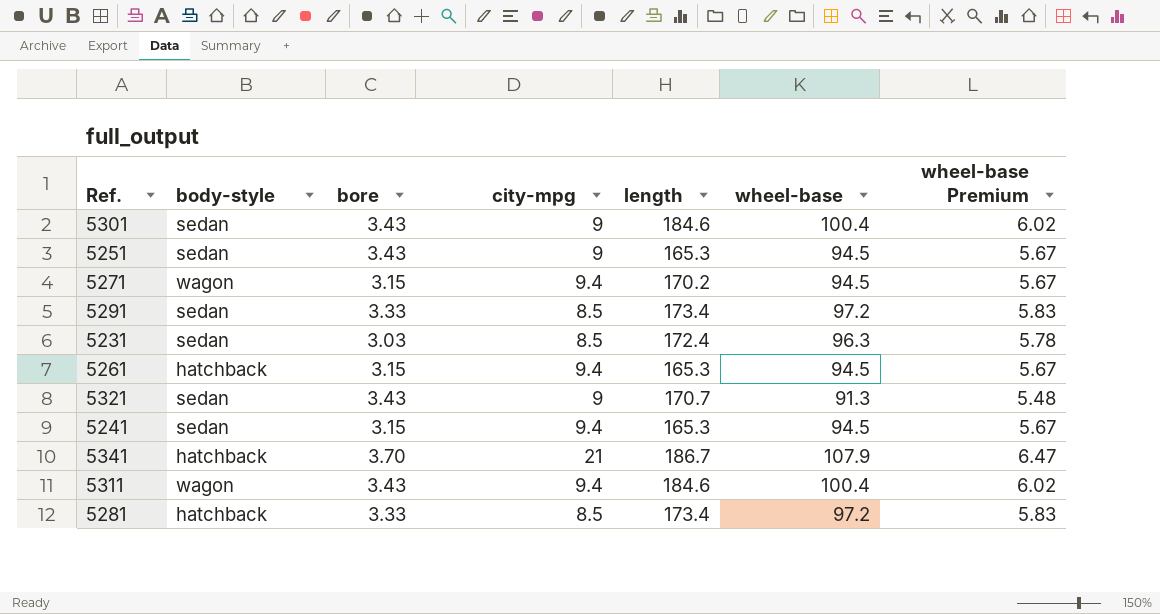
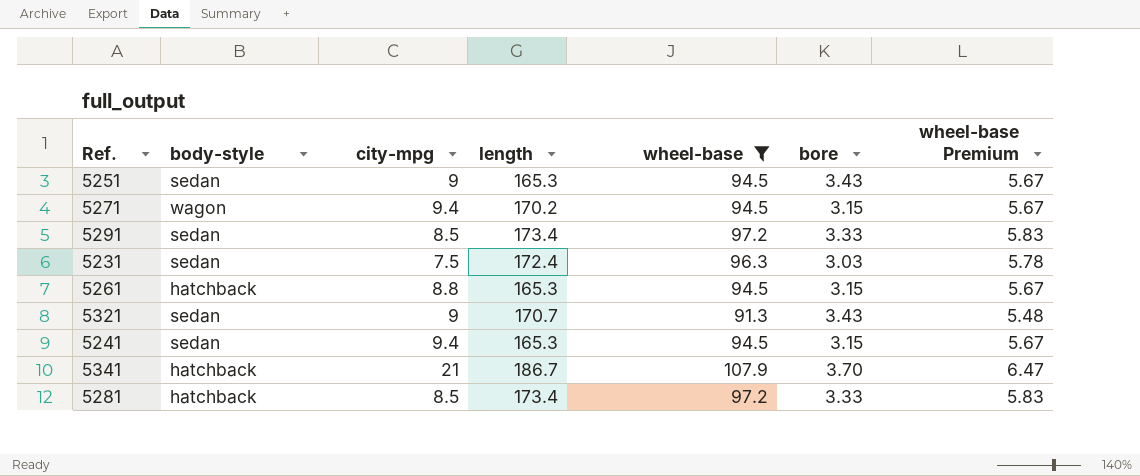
filter: none -> wheel-base != 100.4
column bore | position: 3 -> 6
5231 | city-mpg: 8.5 -> 7.5
5261 | city-mpg: 9.4 -> 8.8

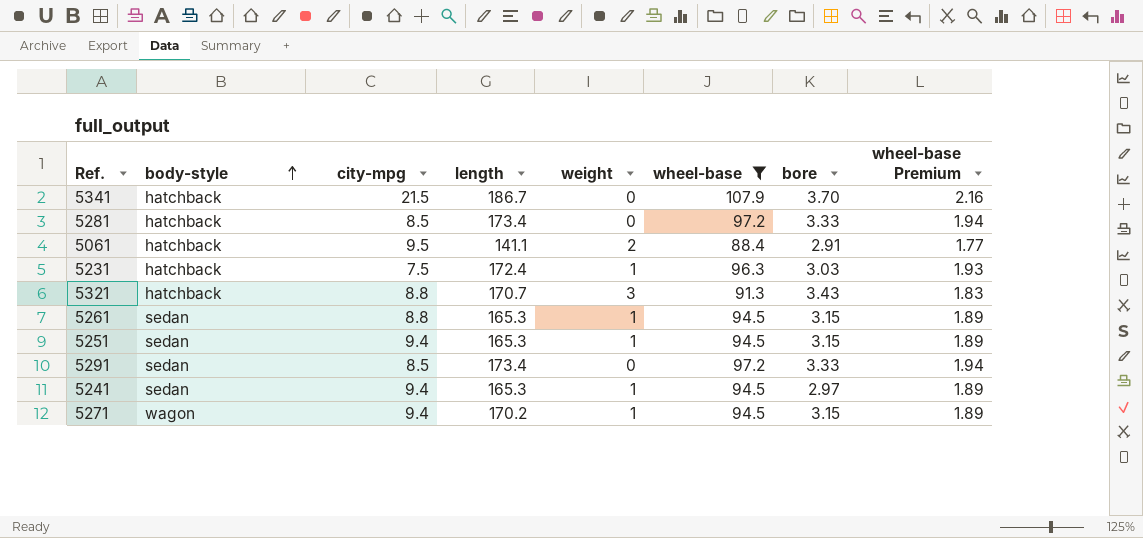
row order: none -> body-style ascending
column weight | position: none -> 5
column wheel-base Premium | formula: [wheel-base] * 0.06 -> [wheel-base] * 0.02
5341 | city-mpg: 21 -> 21.5
row 5061: none -> hatchback | 9.5 | 141.1 | 2 | 88.4 | 2.91 | 1.77
5231 | body-style: sedan -> hatchback
5321 | body-style: sedan -> hatchback
5321 | city-mpg: 9 -> 8.8
5261 | body-style: hatchback -> sedan
5251 | city-mpg: 9 -> 9.4
5251 | bore: 3.43 -> 3.15
5241 | bore: 3.15 -> 2.97

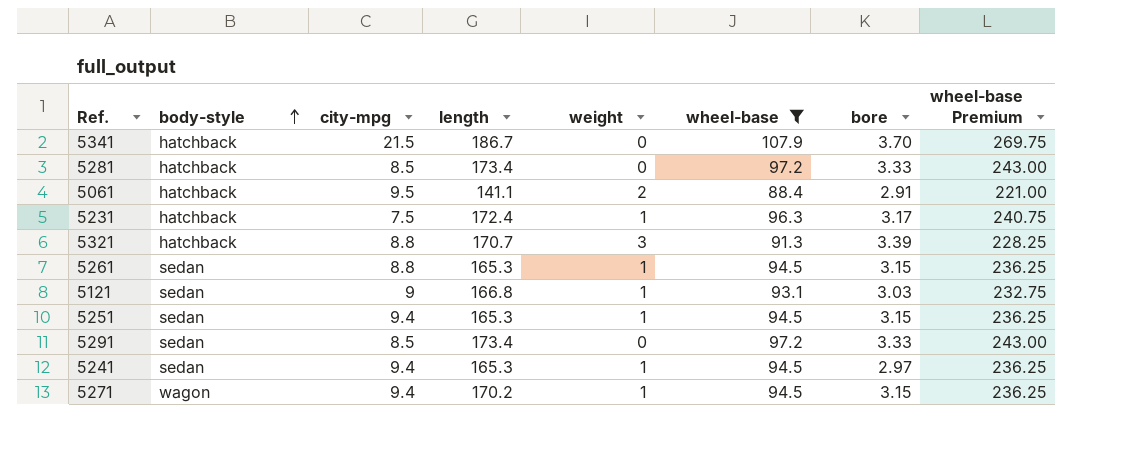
column wheel-base Premium | formula: [wheel-base] * 0.02 -> [wheel-base] * 2.5
5231 | bore: 3.03 -> 3.17
5321 | bore: 3.43 -> 3.39
row 5121: none -> sedan | 9 | 166.8 | 1 | 93.1 | 3.03 | 232.75

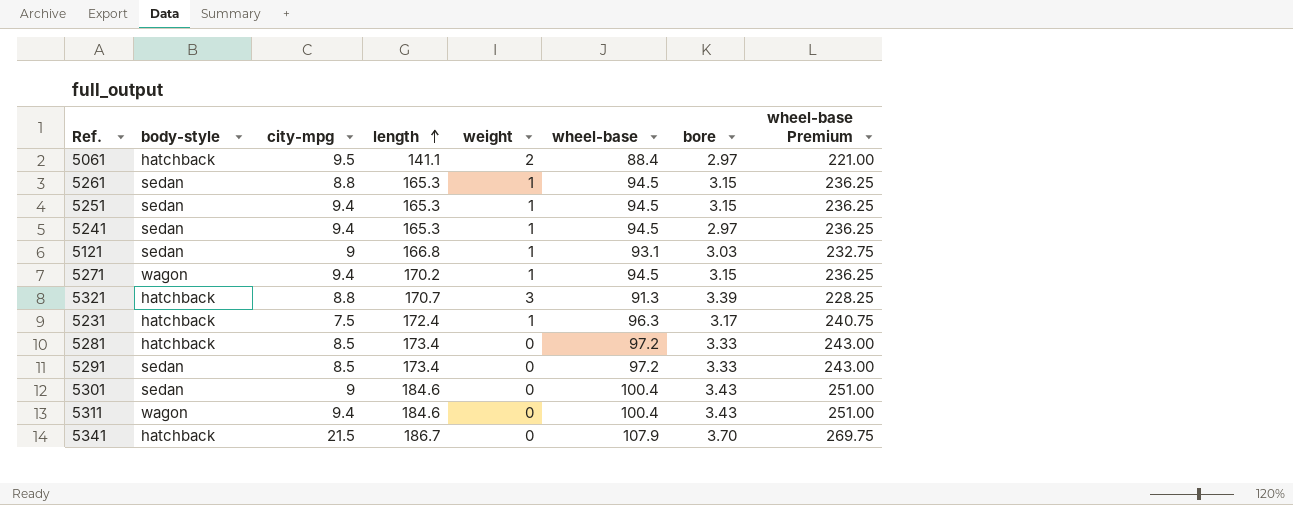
filter: wheel-base != 100.4 -> none
row order: body-style ascending -> length ascending
5061 | bore: 2.91 -> 2.97

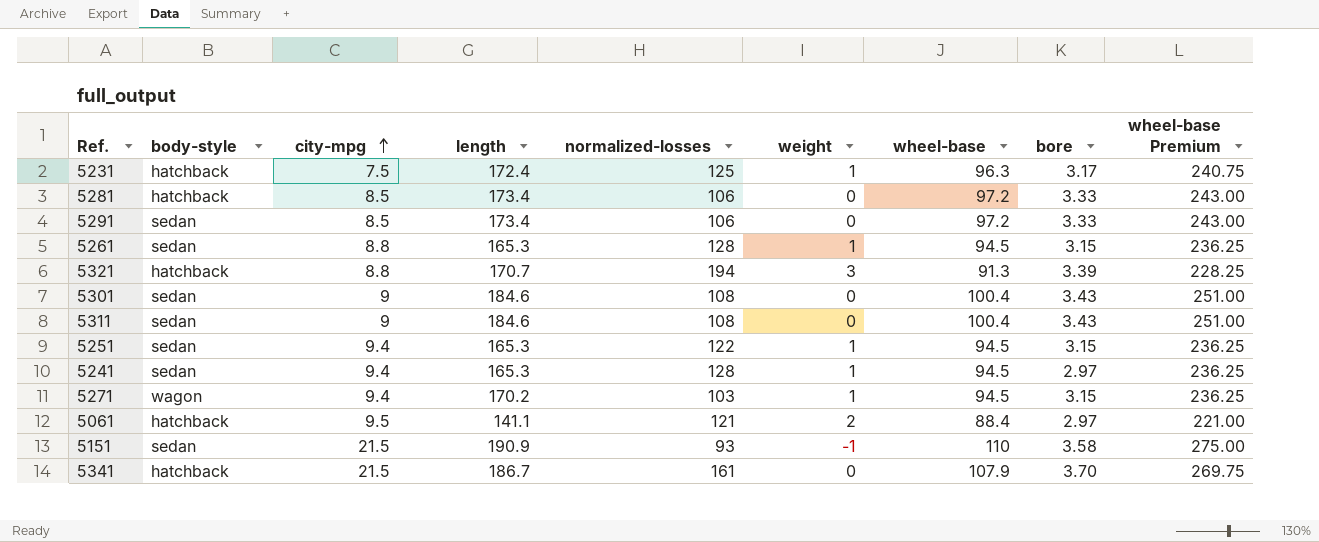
row order: length ascending -> city-mpg ascending
column normalized-losses | position: none -> 5
row 5121: sedan | 9 | 166.8 | 1 | 93.1 | 3.03 | 232.75 -> none
5311 | body-style: wagon -> sedan
5311 | city-mpg: 9.4 -> 9
row 5151: none -> sedan | 21.5 | 190.9 | 93 | -1 | 110 | 3.58 | 275.00

